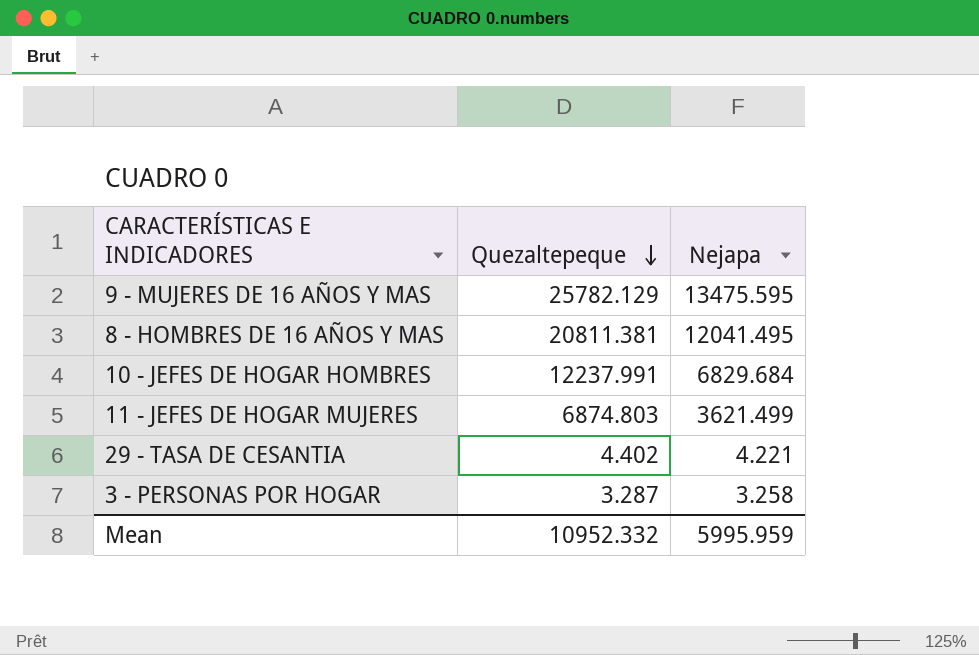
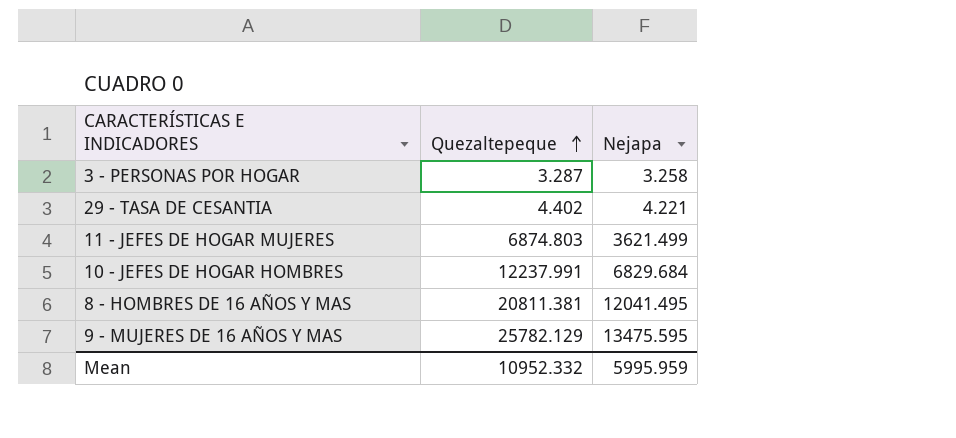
row order: Quezaltepeque descending -> Quezaltepeque ascending

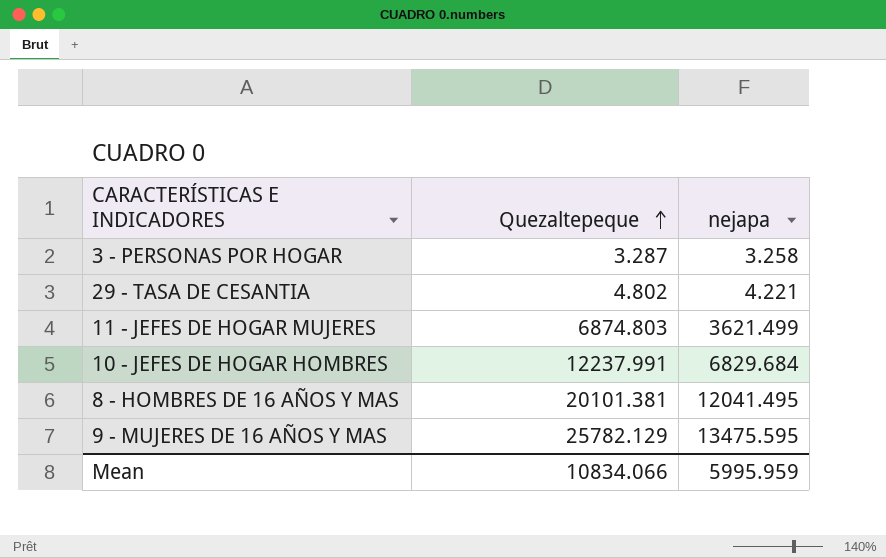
column name: Nejapa -> nejapa
29 - TASA DE CESANTIA | Quezaltepeque: 4.402 -> 4.802
8 - HOMBRES DE 16 AÑOS Y MAS | Quezaltepeque: 20811.381 -> 20101.381
Mean | Quezaltepeque: 10952.332 -> 10834.066

